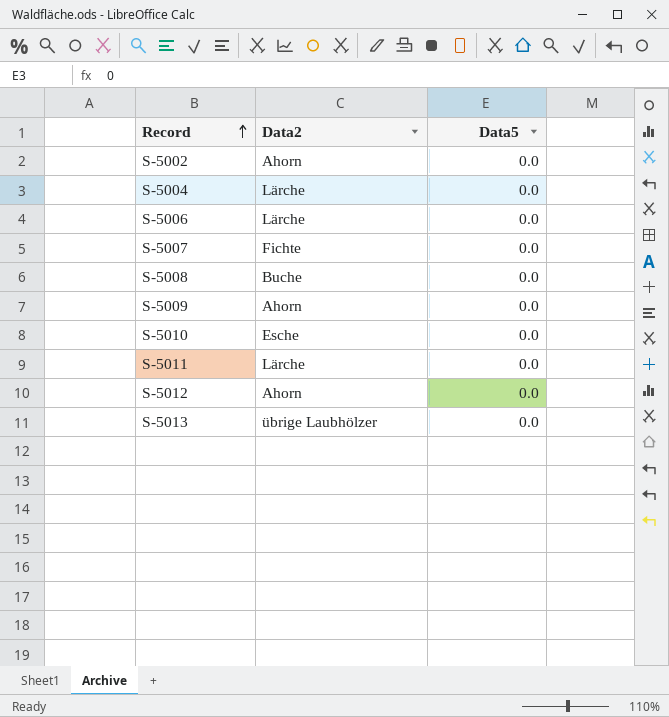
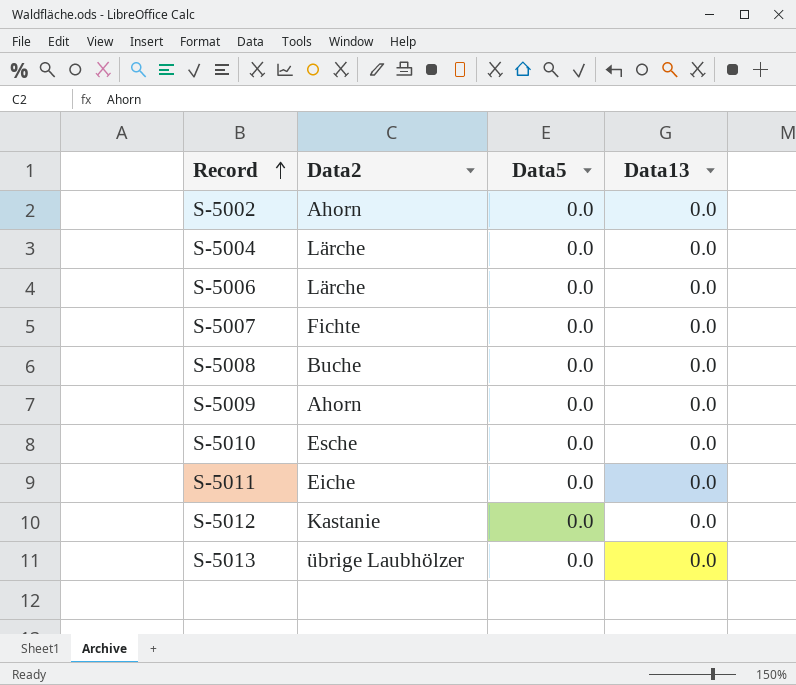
column Data13 | position: none -> 4
S-5011 | Data2: Lärche -> Eiche
S-5012 | Data2: Ahorn -> Kastanie

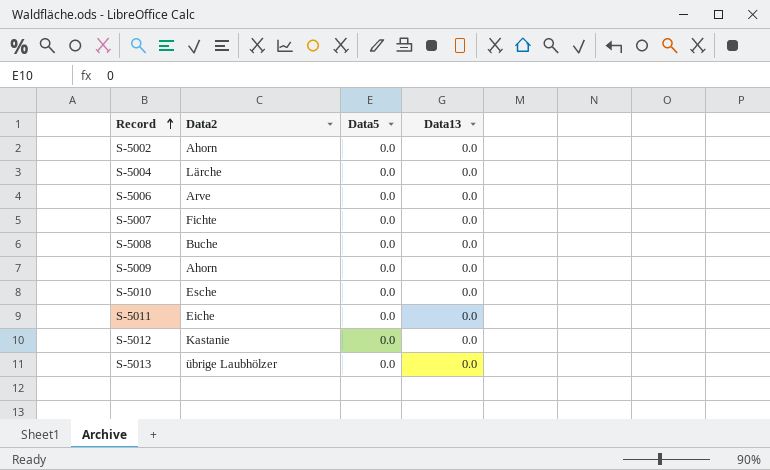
S-5006 | Data2: Lärche -> Arve

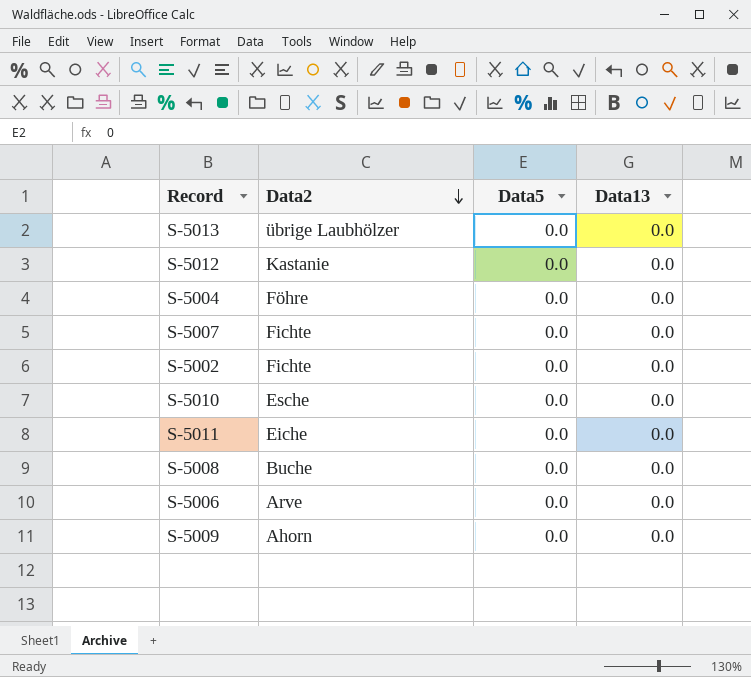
row order: Record ascending -> Data2 descending
S-5004 | Data2: Lärche -> Föhre
S-5002 | Data2: Ahorn -> Fichte

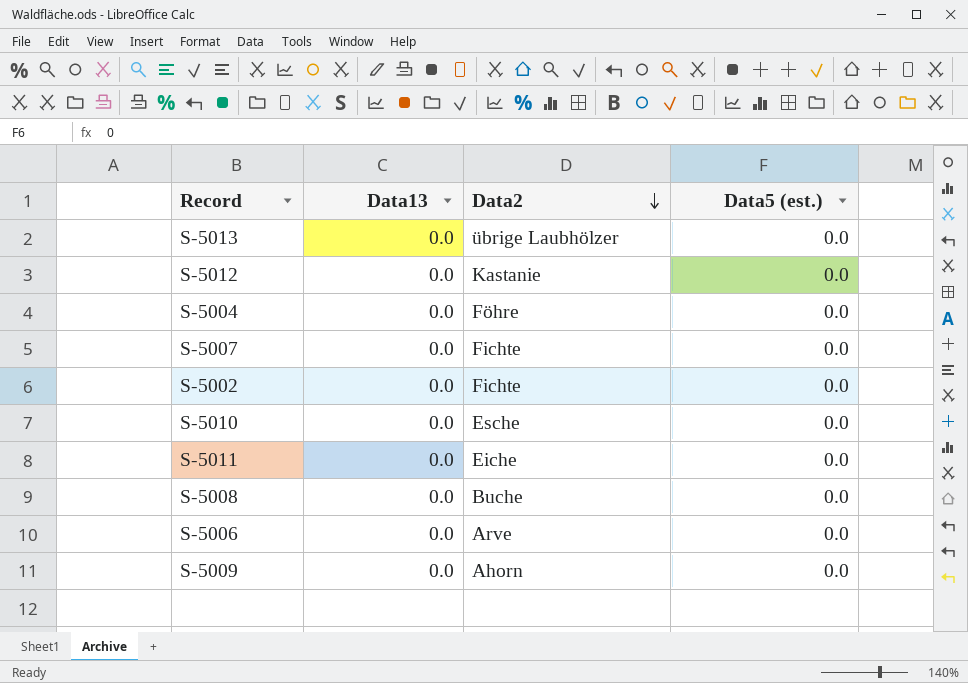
column Data13 | position: 4 -> 2
column name: Data5 -> Data5 (est.)

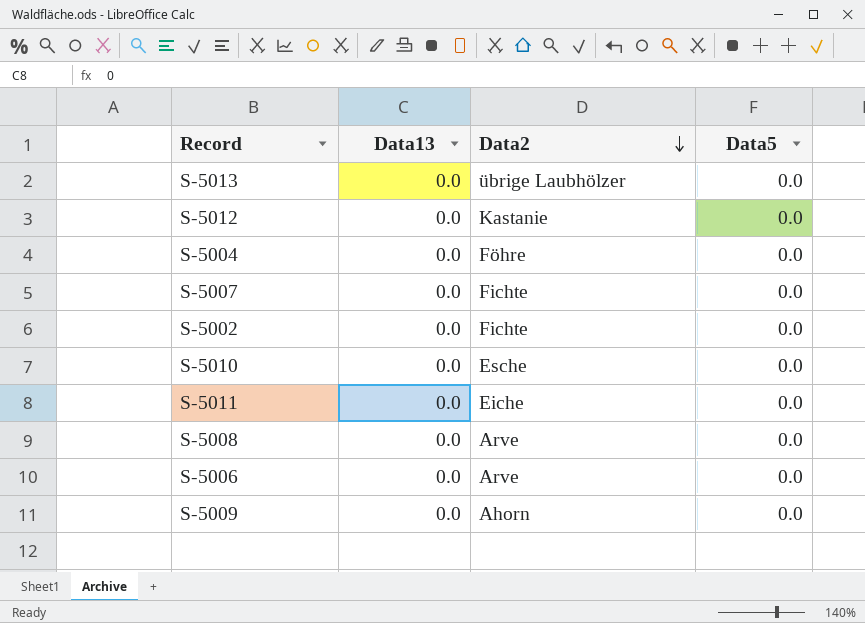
column name: Data5 (est.) -> Data5
S-5008 | Data2: Buche -> Arve

